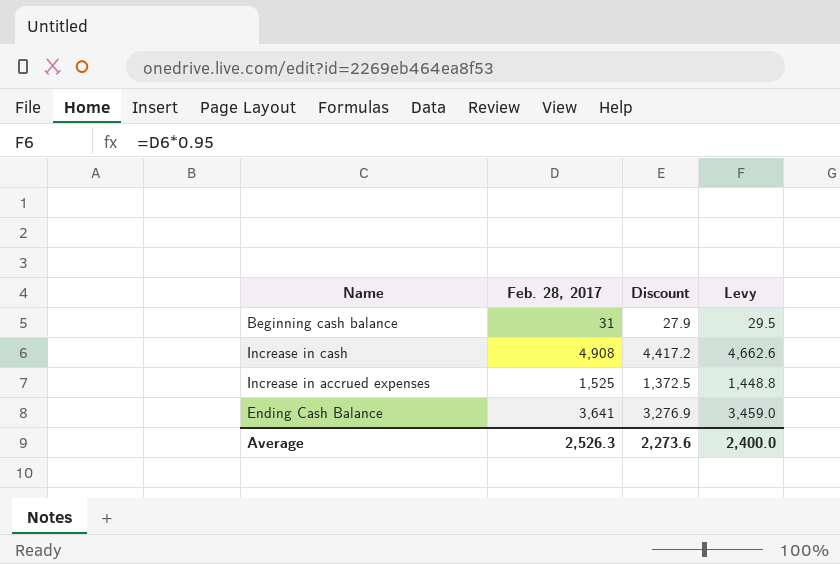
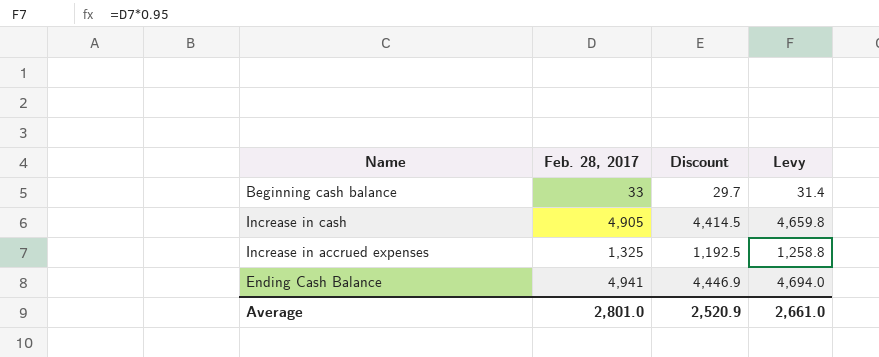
Beginning cash balance | Feb. 28, 2017: 31 -> 33
Beginning cash balance | Discount: 27.9 -> 29.7
Beginning cash balance | Levy: 29.5 -> 31.4
Increase in cash | Feb. 28, 2017: 4,908 -> 4,905
Increase in cash | Discount: 4,417.2 -> 4,414.5
Increase in cash | Levy: 4,662.6 -> 4,659.8
Increase in accrued expenses | Feb. 28, 2017: 1,525 -> 1,325
Increase in accrued expenses | Discount: 1,372.5 -> 1,192.5
Increase in accrued expenses | Levy: 1,448.8 -> 1,258.8
Ending Cash Balance | Feb. 28, 2017: 3,641 -> 4,941
Ending Cash Balance | Discount: 3,276.9 -> 4,446.9
Ending Cash Balance | Levy: 3,459.0 -> 4,694.0
Average | Feb. 28, 2017: 2,526.3 -> 2,801.0
Average | Discount: 2,273.6 -> 2,520.9
Average | Levy: 2,400.0 -> 2,661.0

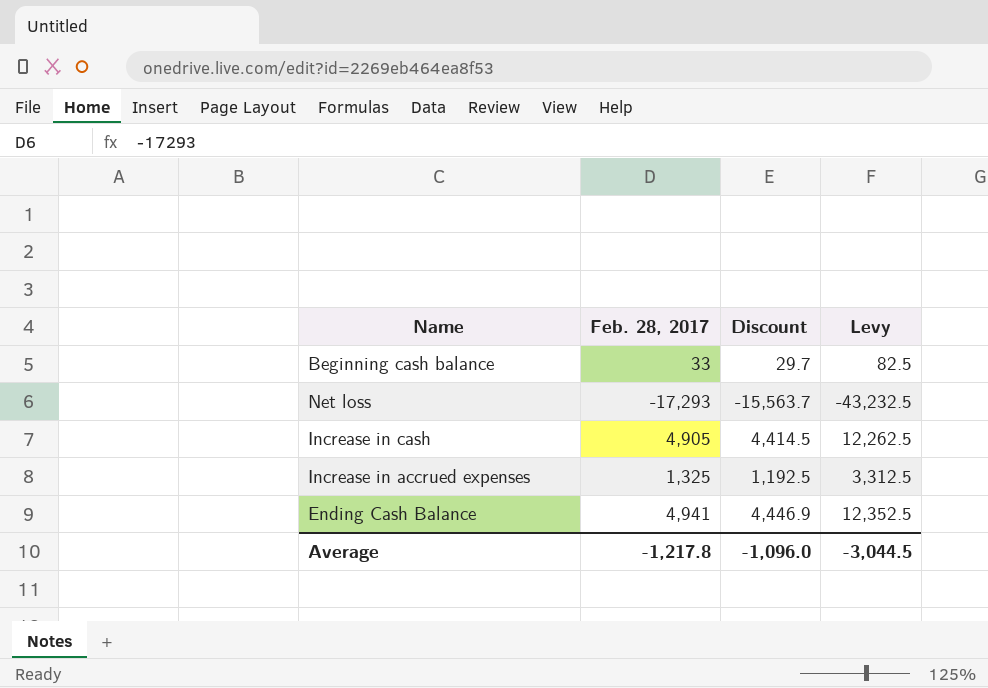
column Levy | formula: [Feb. 28, 2017] * 0.95 -> [Feb. 28, 2017] * 2.5
row Net loss: none -> -17,293 | -15,563.7 | -43,232.5
Average | Feb. 28, 2017: 2,801.0 -> -1,217.8
Average | Discount: 2,520.9 -> -1,096.0
Average | Levy: 2,661.0 -> -3,044.5

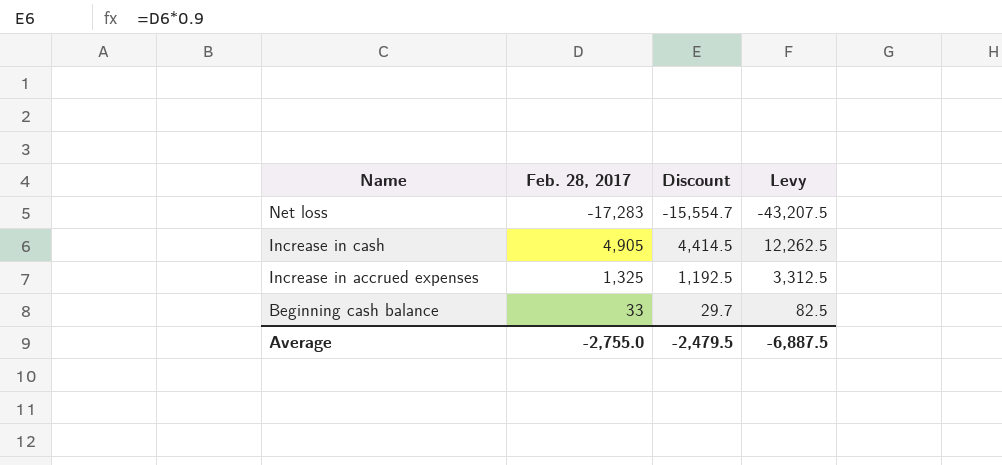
row order: none -> Name descending
row Ending Cash Balance: 4,941 | 4,446.9 | 12,352.5 -> none
Net loss | Feb. 28, 2017: -17,293 -> -17,283
Net loss | Discount: -15,563.7 -> -15,554.7
Net loss | Levy: -43,232.5 -> -43,207.5
Average | Feb. 28, 2017: -1,217.8 -> -2,755.0
Average | Discount: -1,096.0 -> -2,479.5
Average | Levy: -3,044.5 -> -6,887.5

